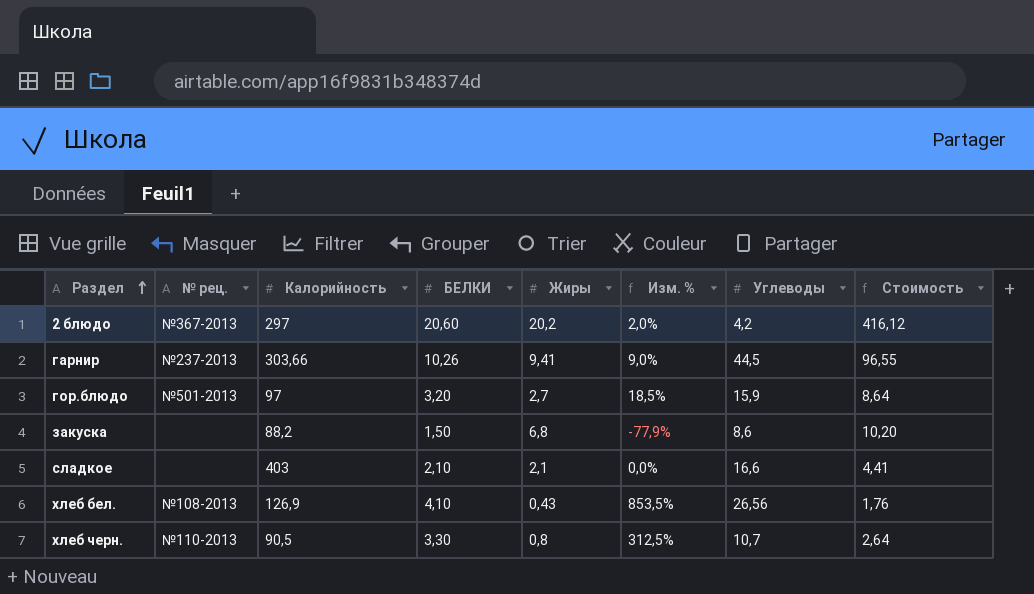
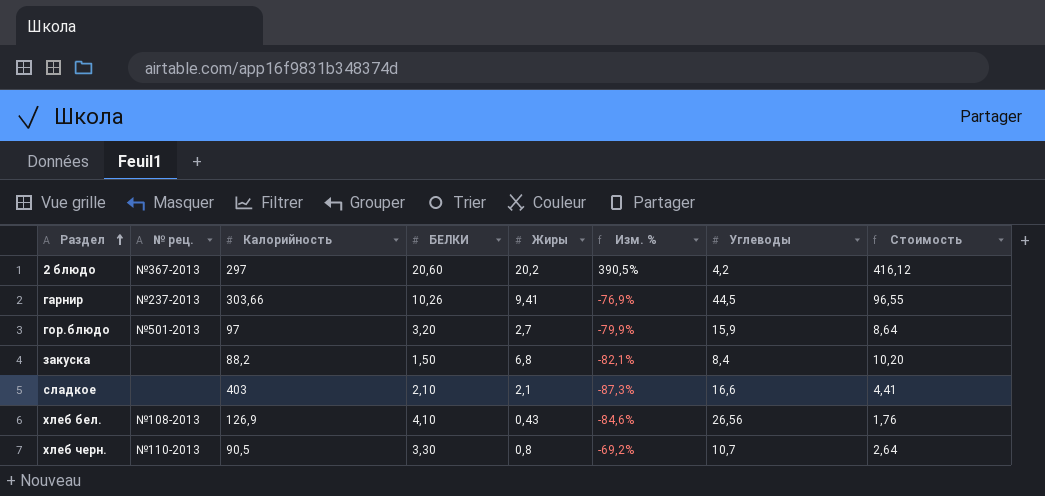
column Изм. % | formula: ([БЕЛКИ] - [Жиры]) / [Жиры] -> ([БЕЛКИ] - [Углеводы]) / [Углеводы]
закуска | Углеводы: 8,6 -> 8,4

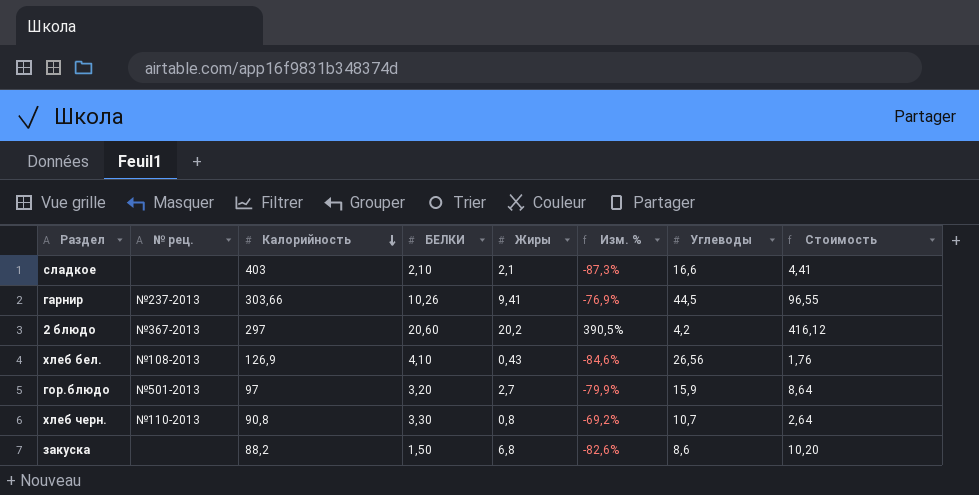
row order: Раздел ascending -> Калорийность descending
хлеб черн. | Калорийность: 90,5 -> 90,8
закуска | Изм. %: -82,1% -> -82,6%
закуска | Углеводы: 8,4 -> 8,6

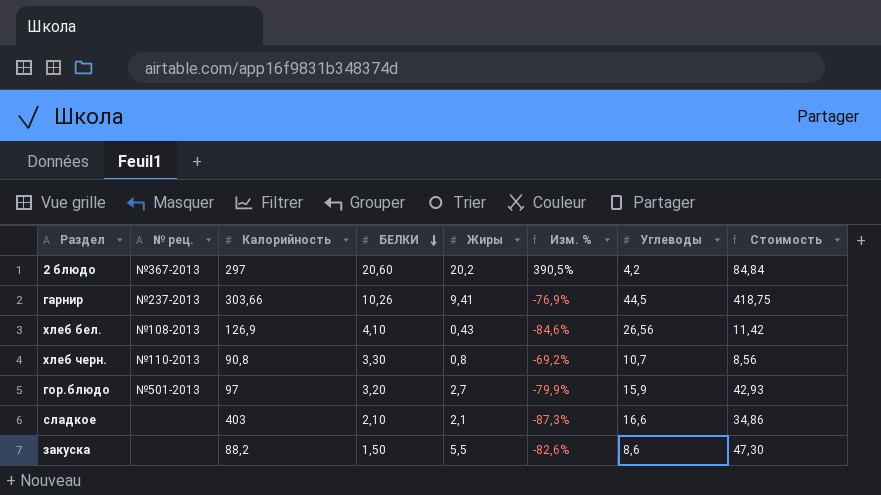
row order: Калорийность descending -> БЕЛКИ descending
column Стоимость | formula: [БЕЛКИ] * [Жиры] -> [Жиры] * [Углеводы]
закуска | Жиры: 6,8 -> 5,5

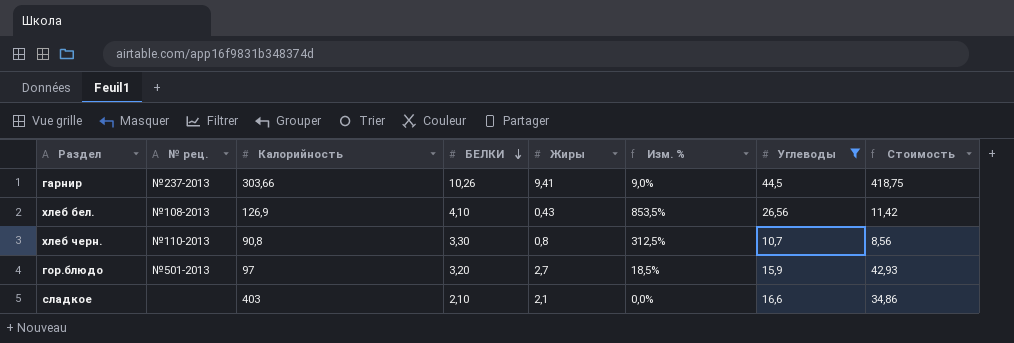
filter: none -> Углеводы >= 10,7
column Изм. % | formula: ([БЕЛКИ] - [Углеводы]) / [Углеводы] -> ([БЕЛКИ] - [Жиры]) / [Жиры]

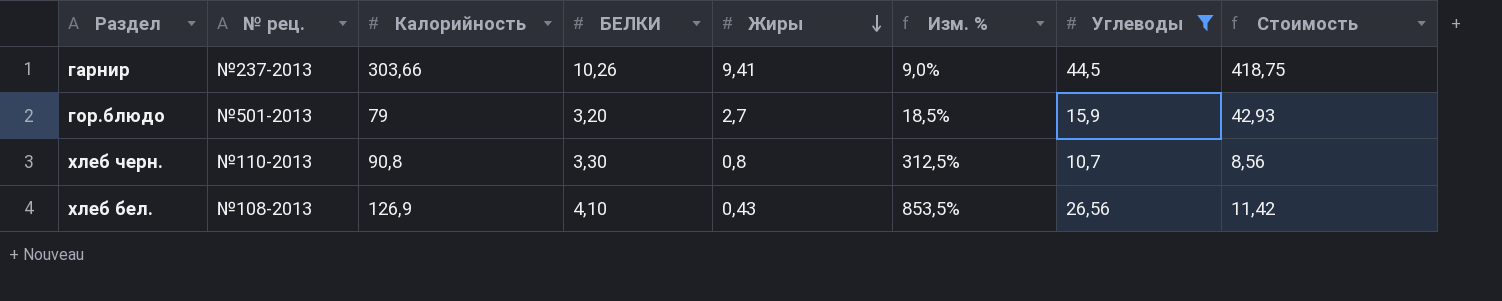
row order: БЕЛКИ descending -> Жиры descending
row сладкое: none | 403 | 2,10 | 2,1 | 0,0% | 16,6 | 34,86 -> none
гор.блюдо | Калорийность: 97 -> 79

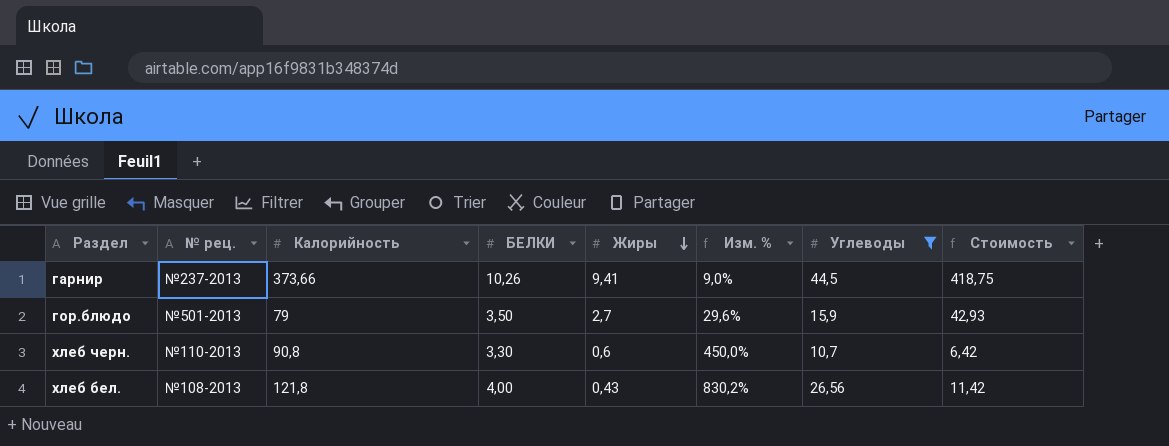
гарнир | Калорийность: 303,66 -> 373,66
гор.блюдо | БЕЛКИ: 3,20 -> 3,50
гор.блюдо | Изм. %: 18,5% -> 29,6%
хлеб черн. | Жиры: 0,8 -> 0,6
хлеб черн. | Изм. %: 312,5% -> 450,0%
хлеб черн. | Стоимость: 8,56 -> 6,42
хлеб бел. | Калорийность: 126,9 -> 121,8
хлеб бел. | БЕЛКИ: 4,10 -> 4,00
хлеб бел. | Изм. %: 853,5% -> 830,2%

